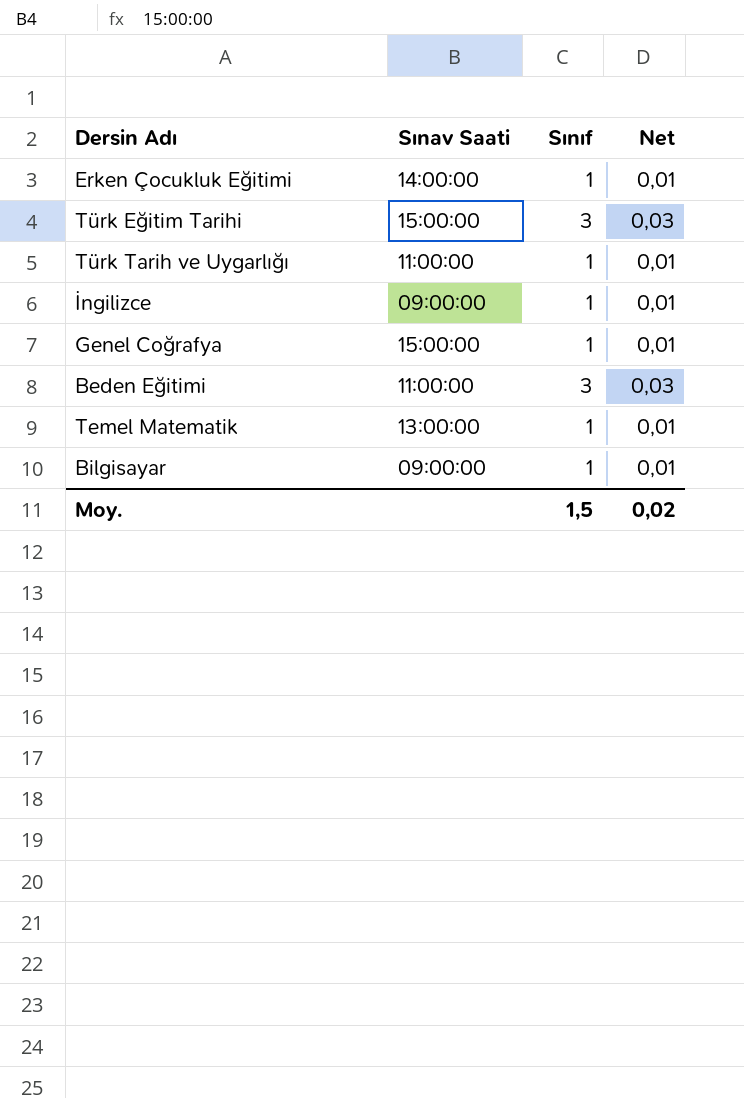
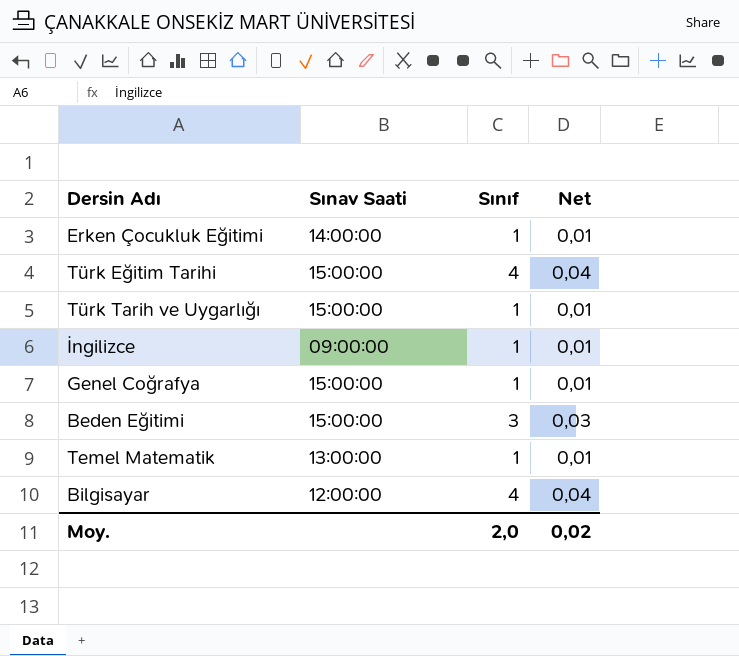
Türk Eğitim Tarihi | Sınıf: 3 -> 4
Türk Eğitim Tarihi | Net: 0,03 -> 0,04
Türk Tarih ve Uygarlığı | Sınav Saati: 11:00:00 -> 15:00:00
Beden Eğitimi | Sınav Saati: 11:00:00 -> 15:00:00
Bilgisayar | Sınav Saati: 09:00:00 -> 12:00:00
Bilgisayar | Sınıf: 1 -> 4
Bilgisayar | Net: 0,01 -> 0,04
Moy. | Sınıf: 1,5 -> 2,0

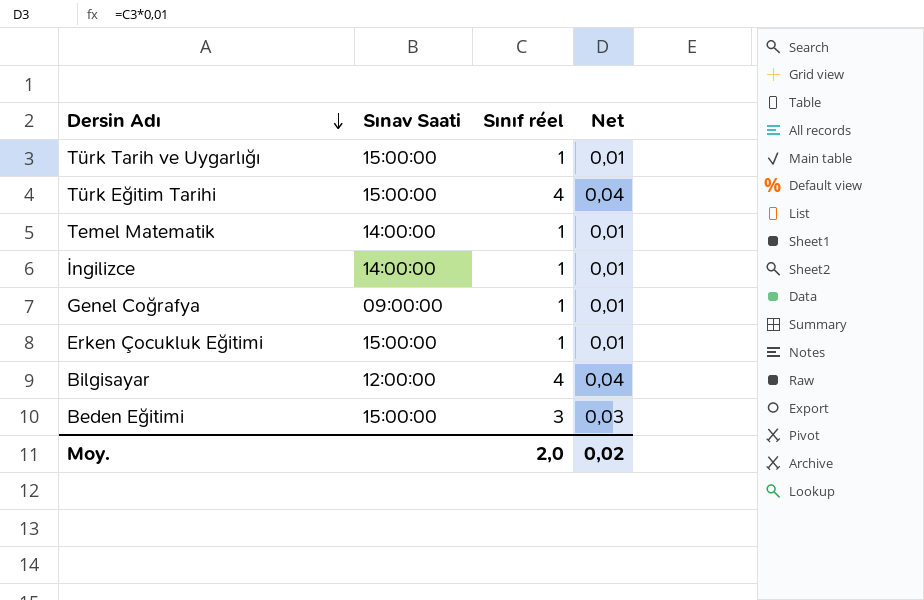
row order: none -> Dersin Adı descending
column name: Sınıf -> Sınıf réel
Temel Matematik | Sınav Saati: 13:00:00 -> 14:00:00
İngilizce | Sınav Saati: 09:00:00 -> 14:00:00
Genel Coğrafya | Sınav Saati: 15:00:00 -> 09:00:00
Erken Çocukluk Eğitimi | Sınav Saati: 14:00:00 -> 15:00:00

